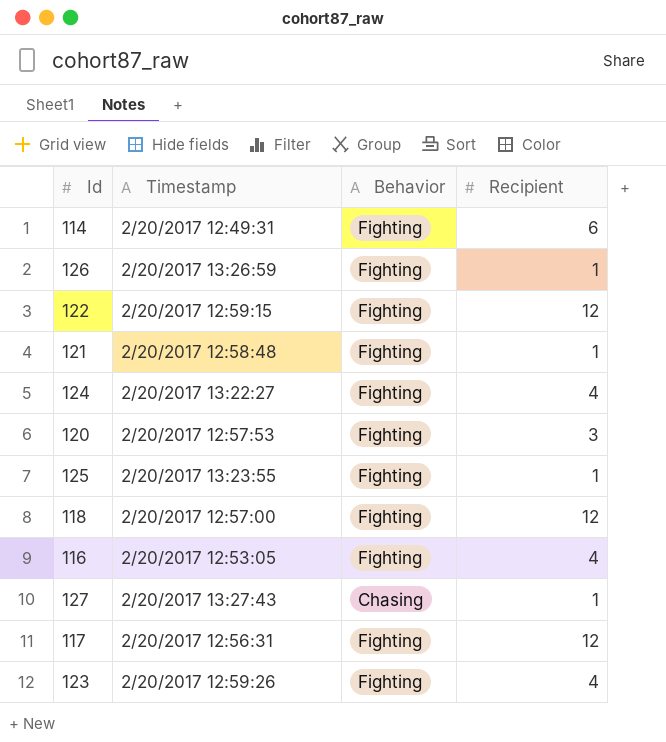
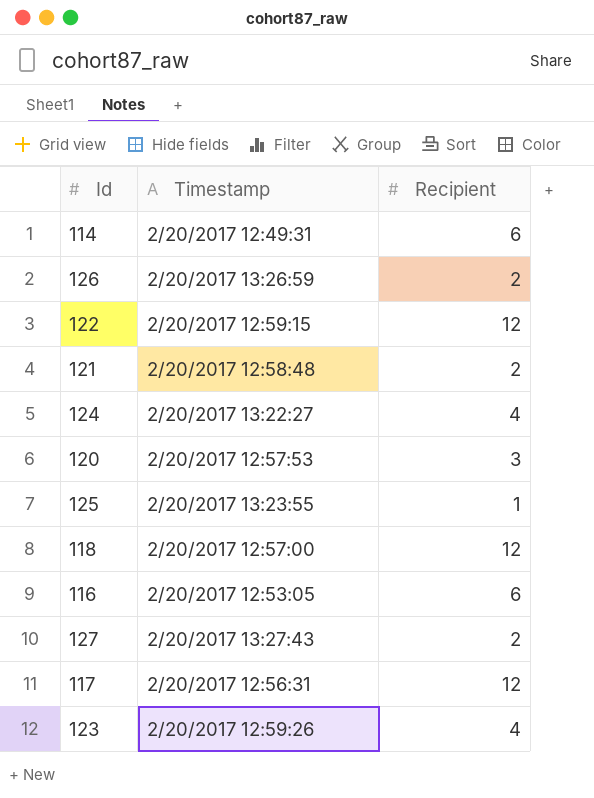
column Behavior | position: 3 -> none
126 | Recipient: 1 -> 2
121 | Recipient: 1 -> 2
116 | Recipient: 4 -> 6
127 | Recipient: 1 -> 2

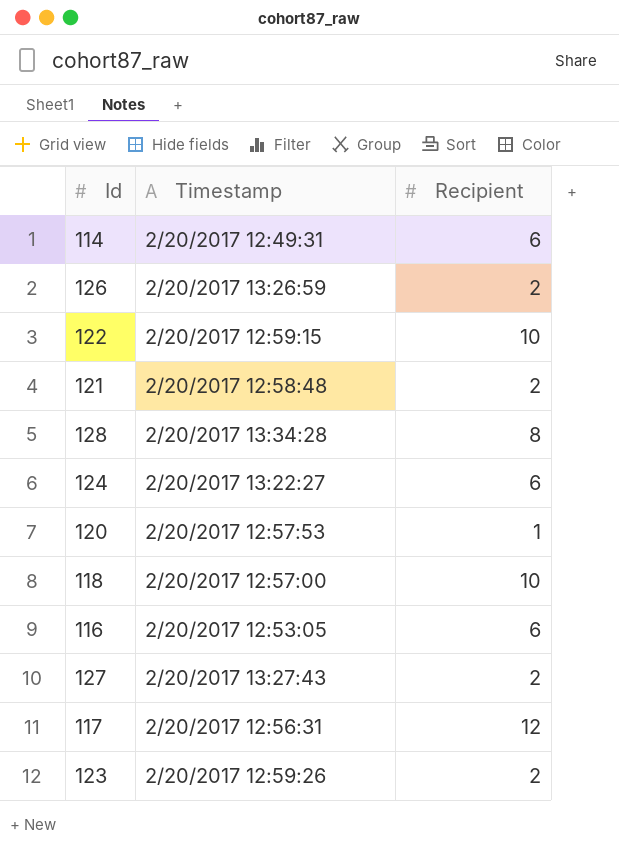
row 125: 2/20/2017 13:23:55 | 1 -> none
122 | Recipient: 12 -> 10
row 128: none -> 2/20/2017 13:34:28 | 8
124 | Recipient: 4 -> 6
120 | Recipient: 3 -> 1
118 | Recipient: 12 -> 10
123 | Recipient: 4 -> 2

